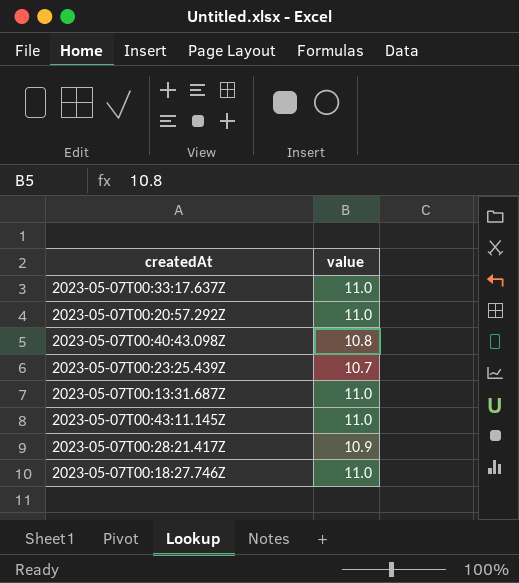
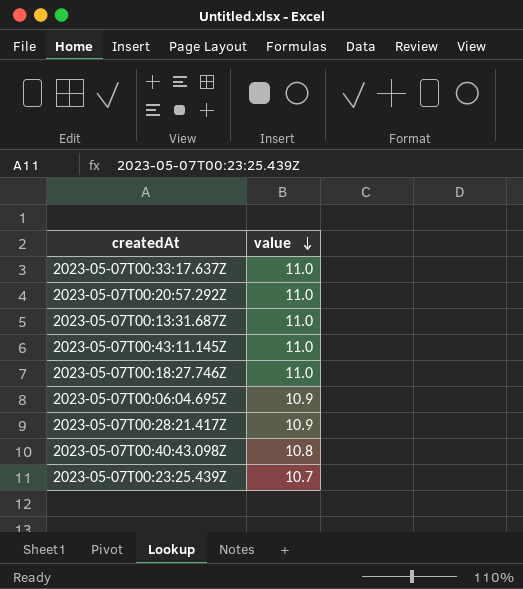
row order: none -> value descending
row 2023-05-07T00:06:04.695Z: none -> 10.9

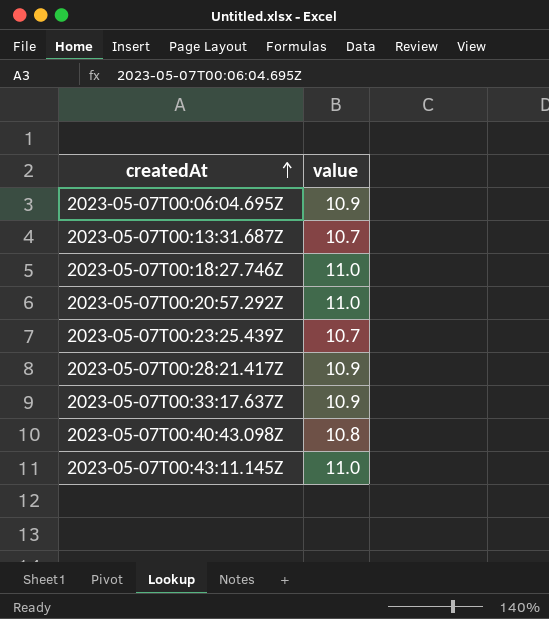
row order: value descending -> createdAt ascending
2023-05-07T00:13:31.687Z | value: 11.0 -> 10.7
2023-05-07T00:33:17.637Z | value: 11.0 -> 10.9

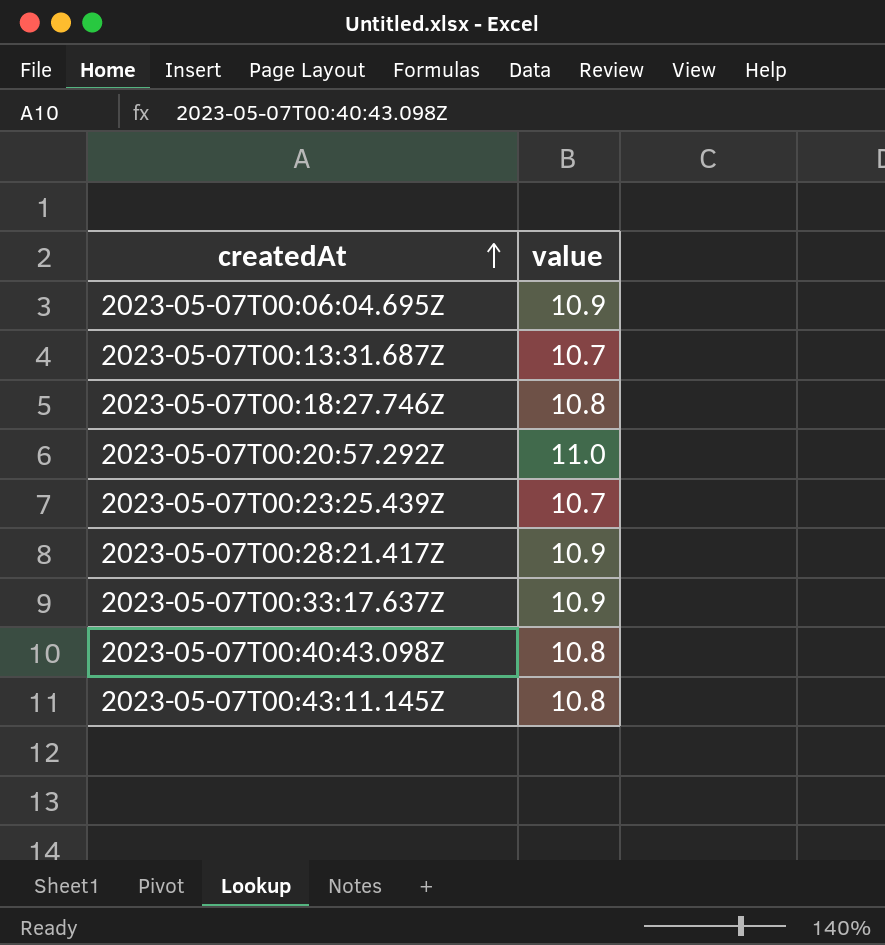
2023-05-07T00:18:27.746Z | value: 11.0 -> 10.8
2023-05-07T00:43:11.145Z | value: 11.0 -> 10.8

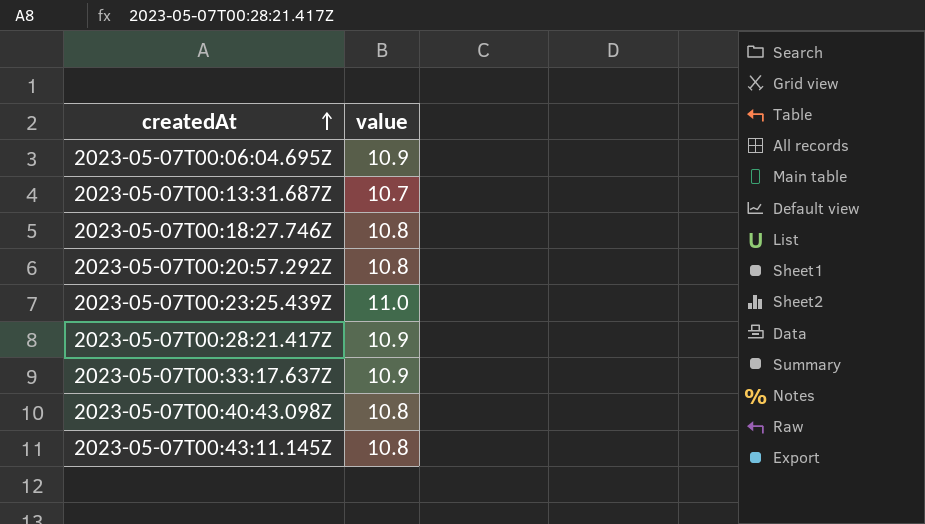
2023-05-07T00:20:57.292Z | value: 11.0 -> 10.8
2023-05-07T00:23:25.439Z | value: 10.7 -> 11.0

